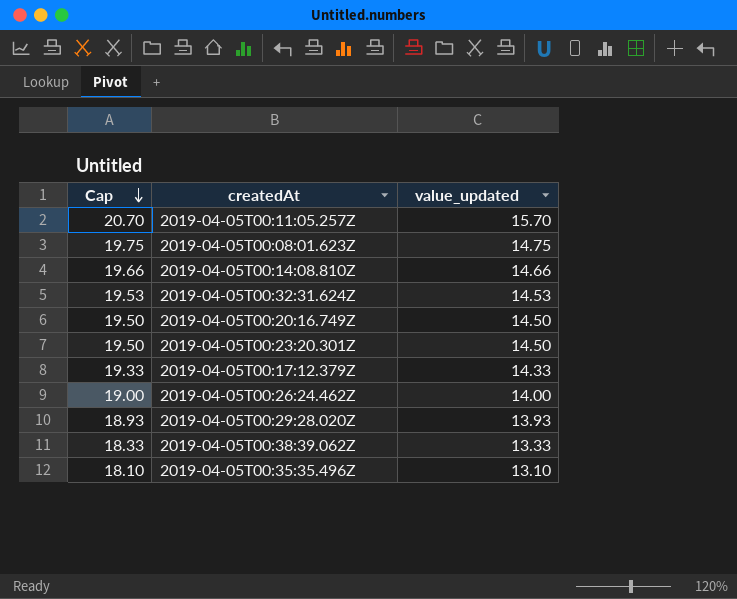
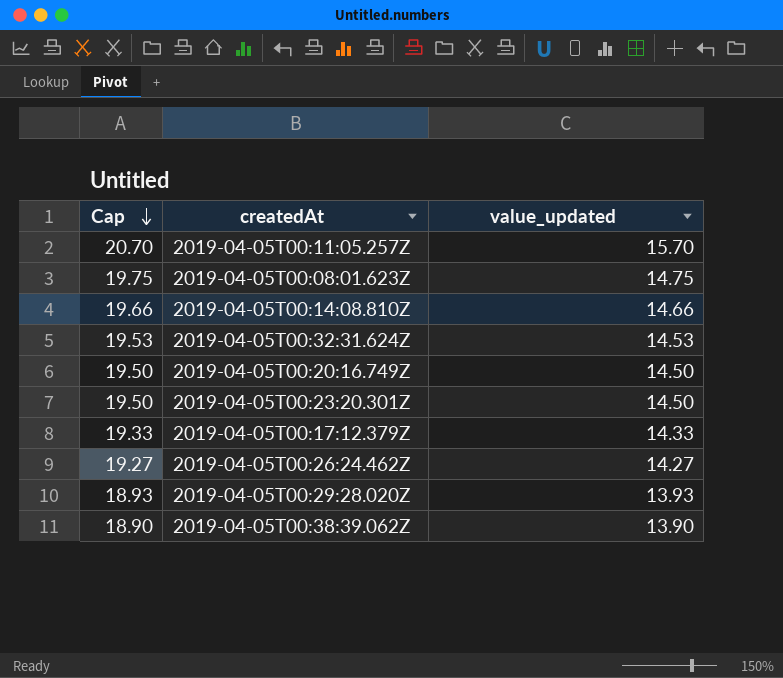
row 2019-04-05T00:35:35.496Z: 18.10 | 13.10 -> none
2019-04-05T00:26:24.462Z | Cap: 19.00 -> 19.27
2019-04-05T00:26:24.462Z | value_updated: 14.00 -> 14.27
2019-04-05T00:38:39.062Z | Cap: 18.33 -> 18.90
2019-04-05T00:38:39.062Z | value_updated: 13.33 -> 13.90

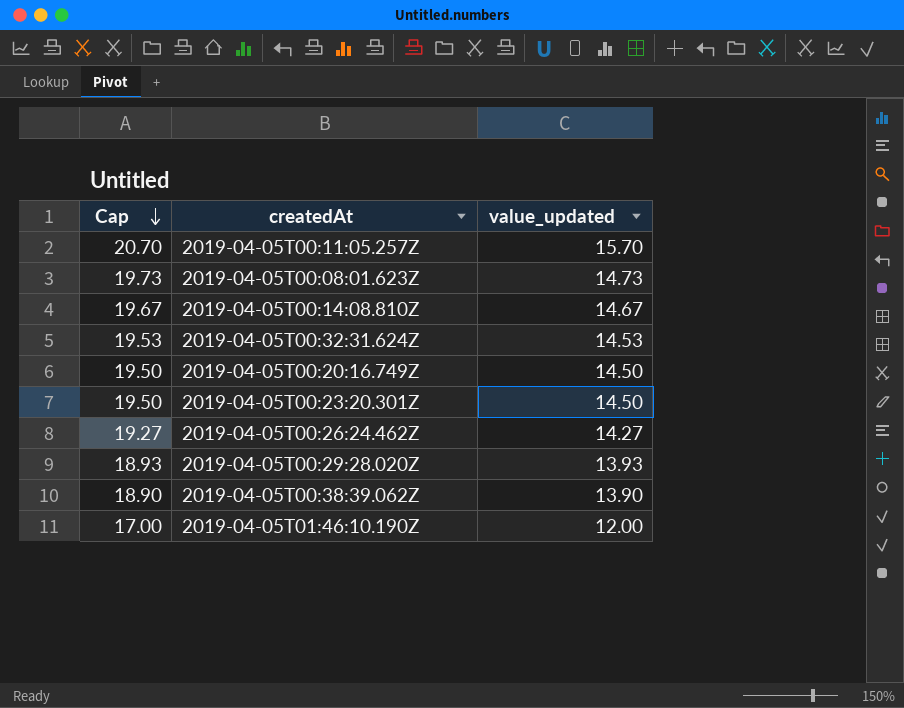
row 2019-04-05T00:17:12.379Z: 19.33 | 14.33 -> none
2019-04-05T00:08:01.623Z | Cap: 19.75 -> 19.73
2019-04-05T00:08:01.623Z | value_updated: 14.75 -> 14.73
2019-04-05T00:14:08.810Z | Cap: 19.66 -> 19.67
2019-04-05T00:14:08.810Z | value_updated: 14.66 -> 14.67
row 2019-04-05T01:46:10.190Z: none -> 17.00 | 12.00

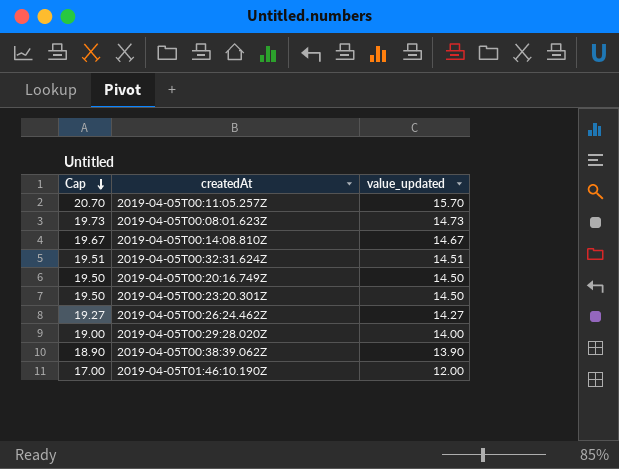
2019-04-05T00:32:31.624Z | Cap: 19.53 -> 19.51
2019-04-05T00:32:31.624Z | value_updated: 14.53 -> 14.51
2019-04-05T00:29:28.020Z | Cap: 18.93 -> 19.00
2019-04-05T00:29:28.020Z | value_updated: 13.93 -> 14.00

